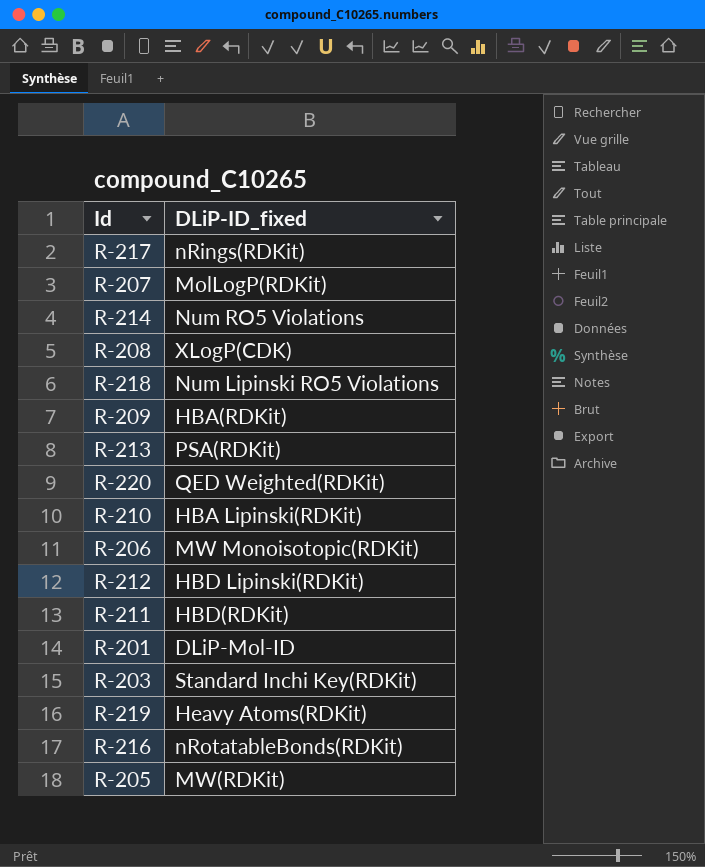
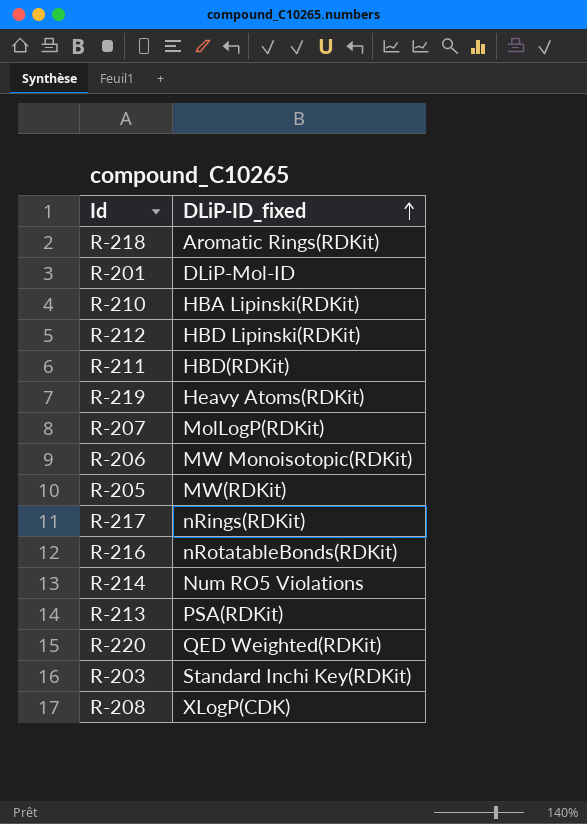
row order: none -> DLiP-ID_fixed ascending
row R-209: HBA(RDKit) -> none
R-218 | DLiP-ID_fixed: Num Lipinski RO5 Violations -> Aromatic Rings(RDKit)

